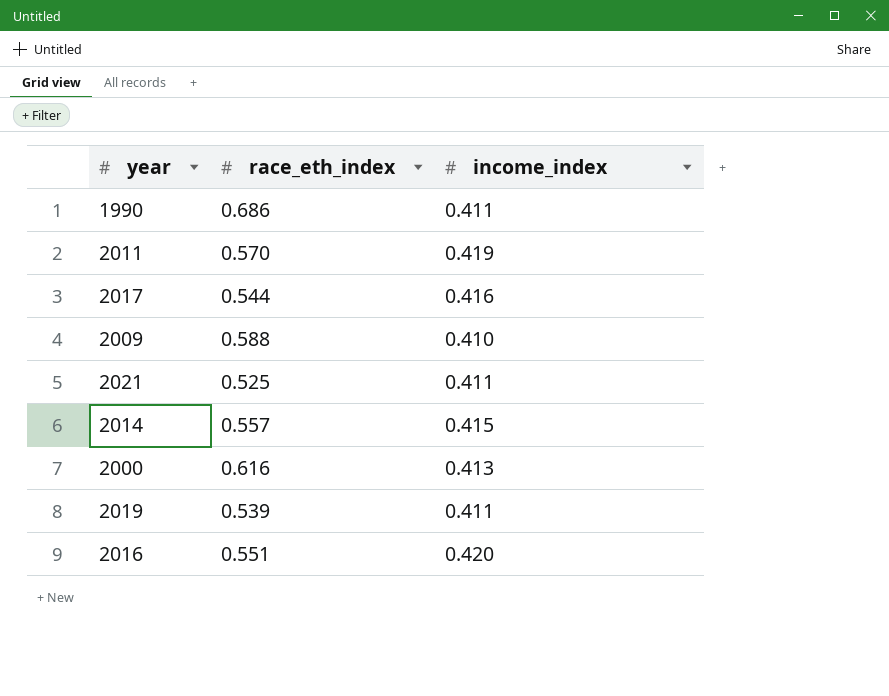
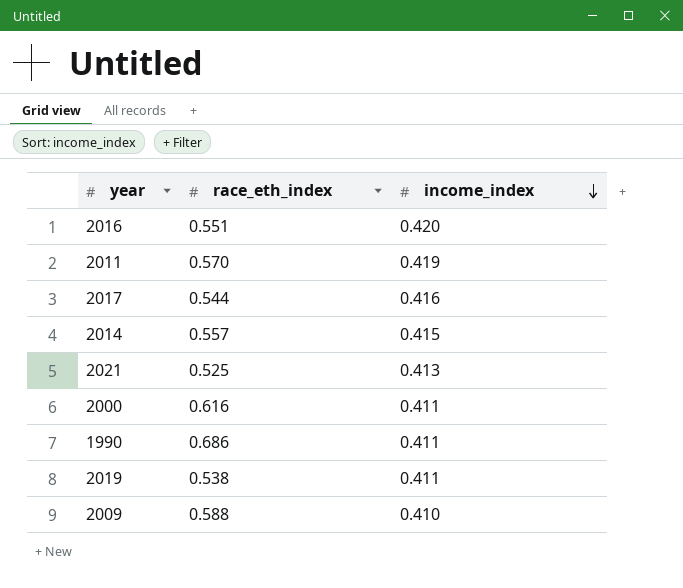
row order: none -> income_index descending
2021 | income_index: 0.411 -> 0.413
2000 | income_index: 0.413 -> 0.411
2019 | race_eth_index: 0.539 -> 0.538

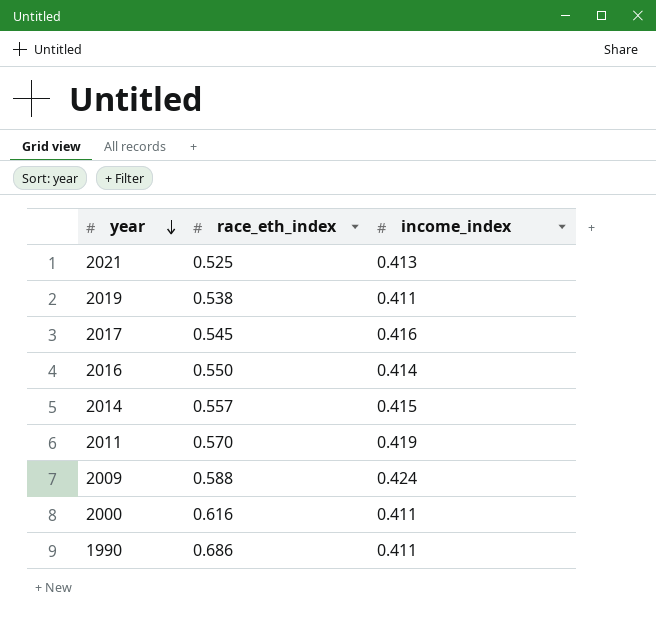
row order: income_index descending -> year descending
2017 | race_eth_index: 0.544 -> 0.545
2016 | race_eth_index: 0.551 -> 0.550
2016 | income_index: 0.420 -> 0.414
2009 | income_index: 0.410 -> 0.424

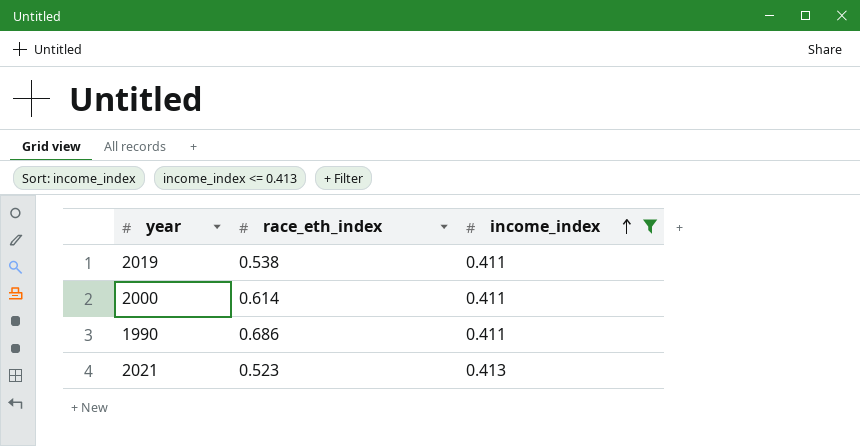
filter: none -> income_index <= 0.413
row order: year descending -> income_index ascending
2000 | race_eth_index: 0.616 -> 0.614
2021 | race_eth_index: 0.525 -> 0.523

